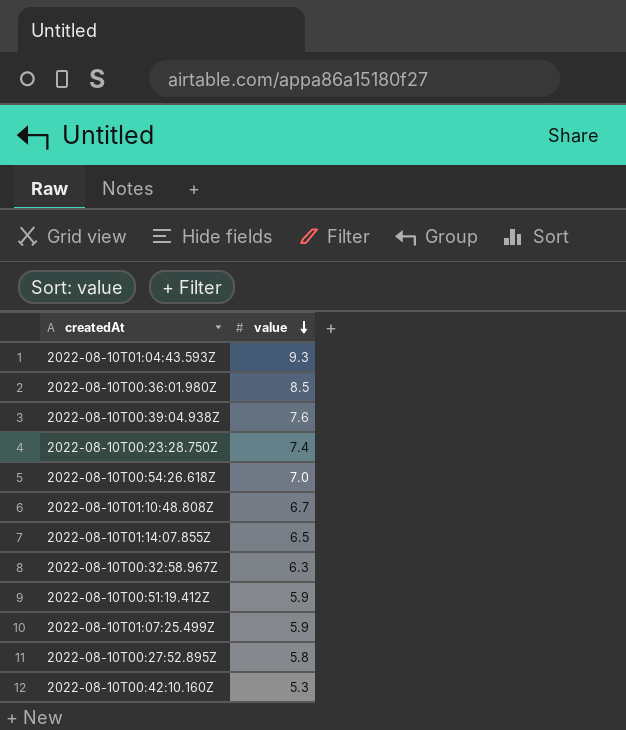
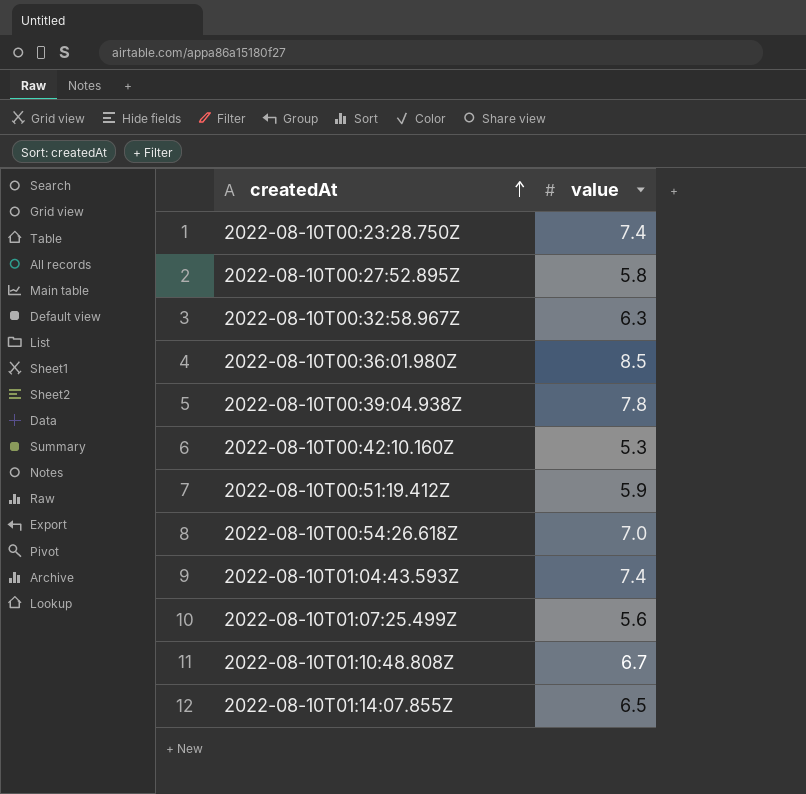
row order: value descending -> createdAt ascending
2022-08-10T00:39:04.938Z | value: 7.6 -> 7.8
2022-08-10T01:04:43.593Z | value: 9.3 -> 7.4
2022-08-10T01:07:25.499Z | value: 5.9 -> 5.6

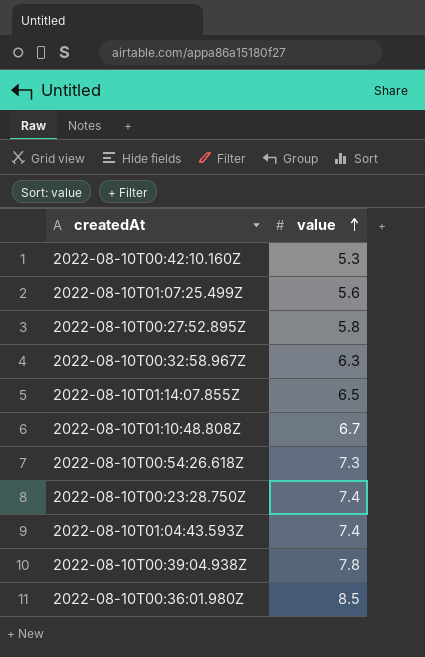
row order: createdAt ascending -> value ascending
row 2022-08-10T00:51:19.412Z: 5.9 -> none
2022-08-10T00:54:26.618Z | value: 7.0 -> 7.3

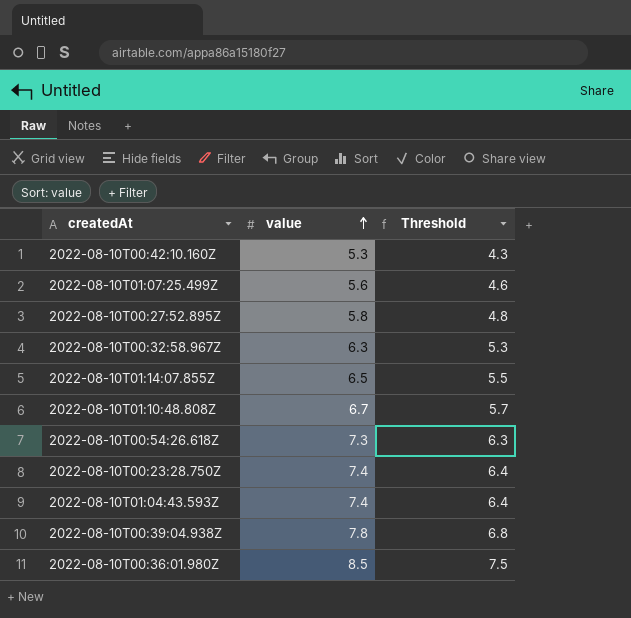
column Threshold | formula: none -> [value] - 1

